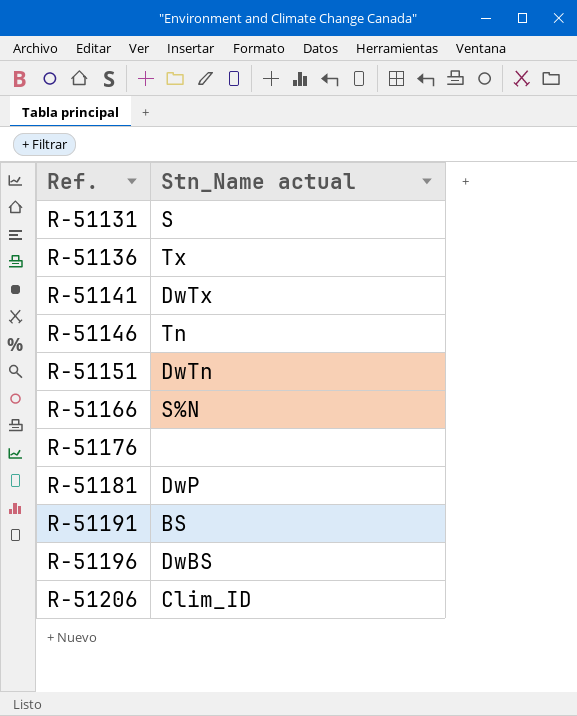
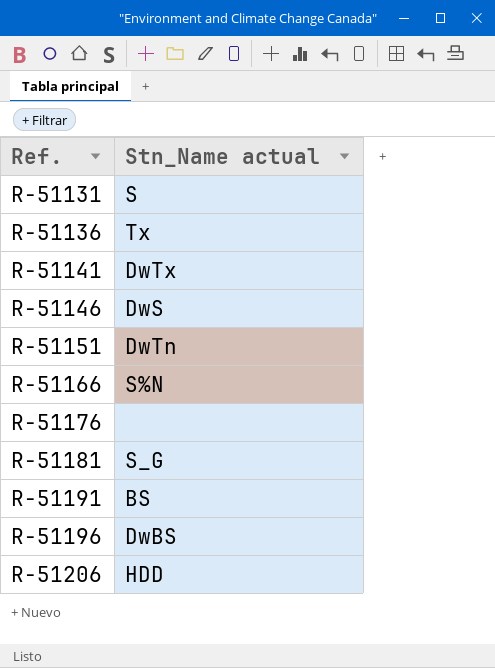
R-51146 | Stn_Name actual: Tn -> DwS
R-51181 | Stn_Name actual: DwP -> S_G
R-51206 | Stn_Name actual: Clim_ID -> HDD

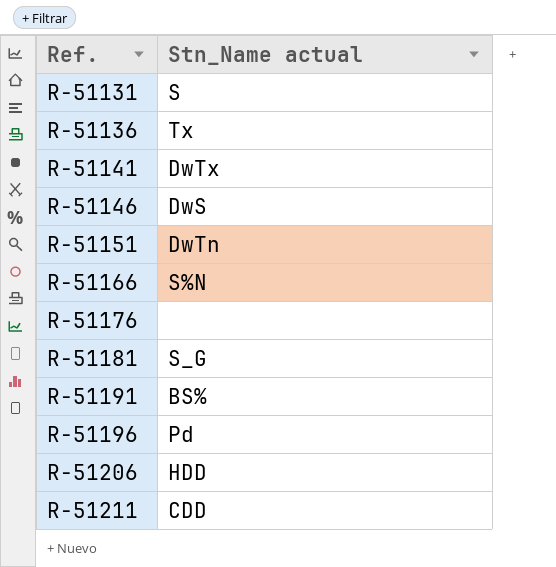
R-51191 | Stn_Name actual: BS -> BS%
R-51196 | Stn_Name actual: DwBS -> Pd
row R-51211: none -> CDD

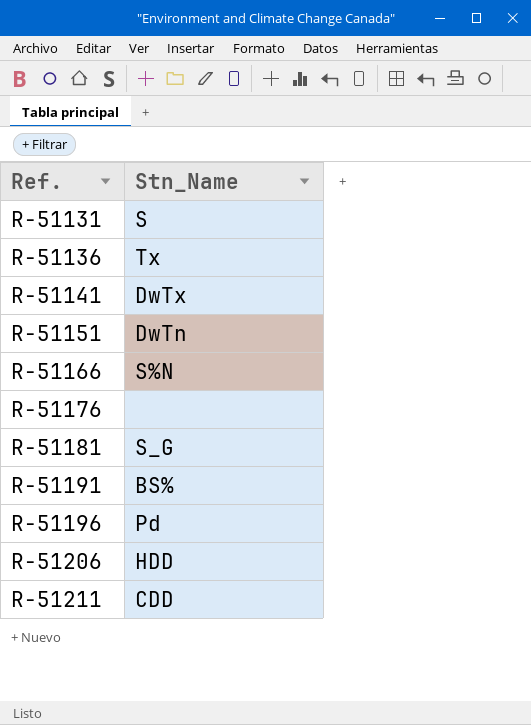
column name: Stn_Name actual -> Stn_Name
row R-51146: DwS -> none

